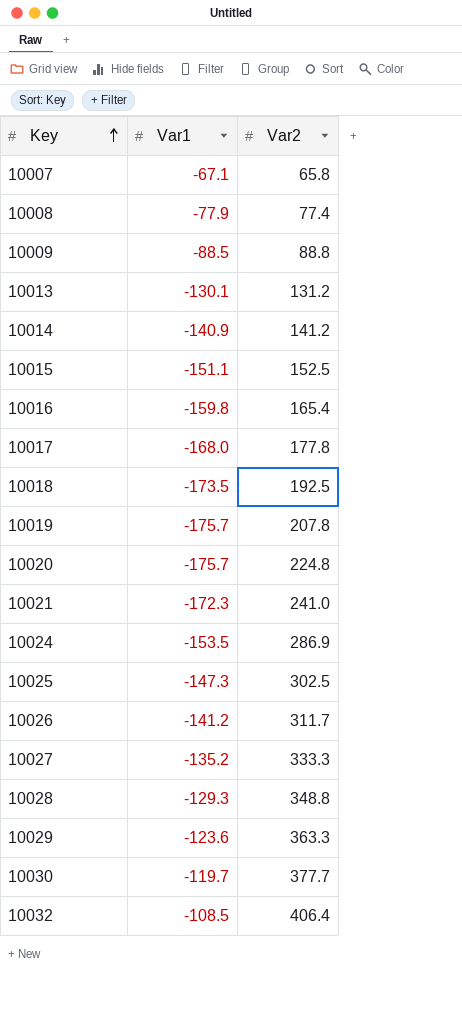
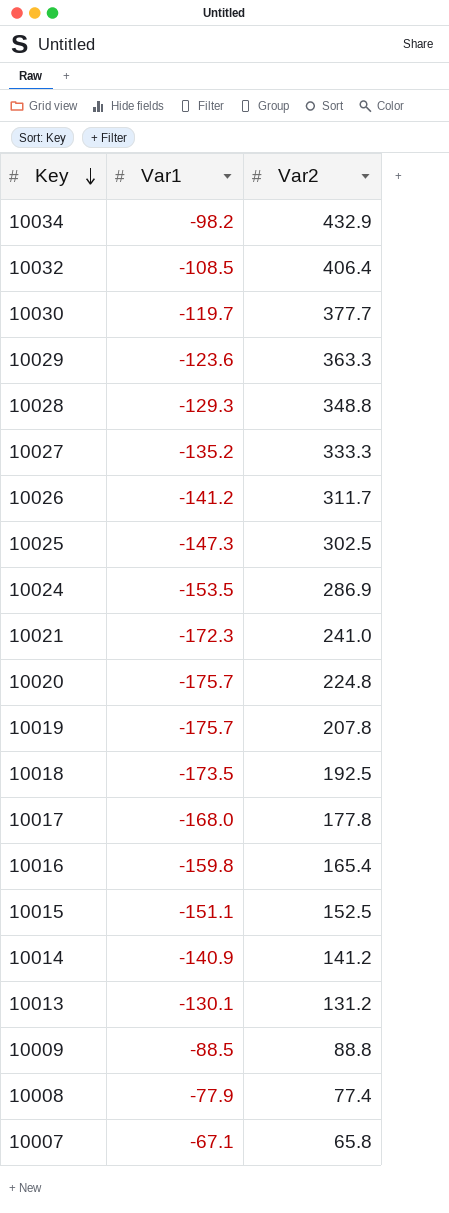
row order: Key ascending -> Key descending
row 10034: none -> -98.2 | 432.9

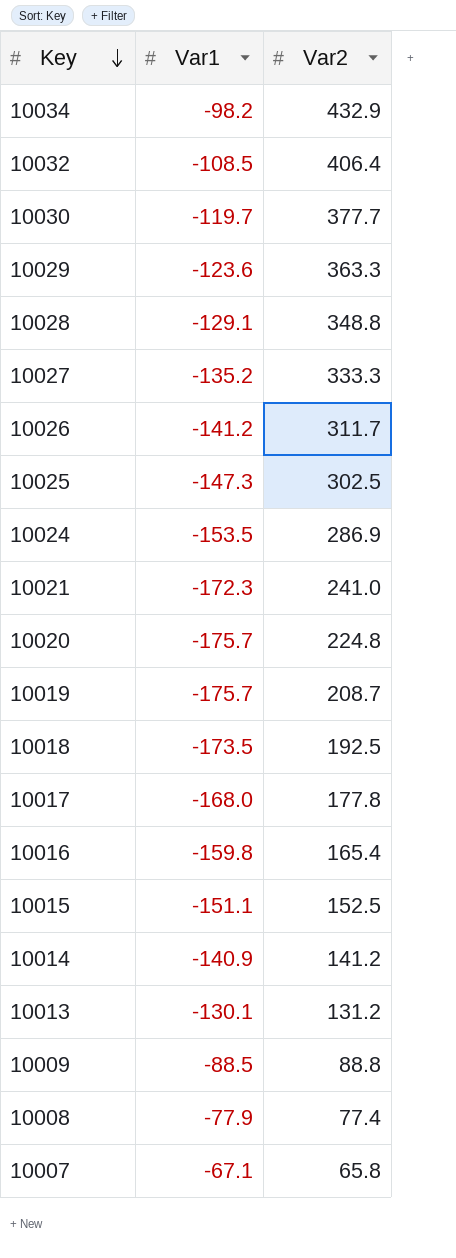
10028 | Var1: -129.3 -> -129.1
10019 | Var2: 207.8 -> 208.7

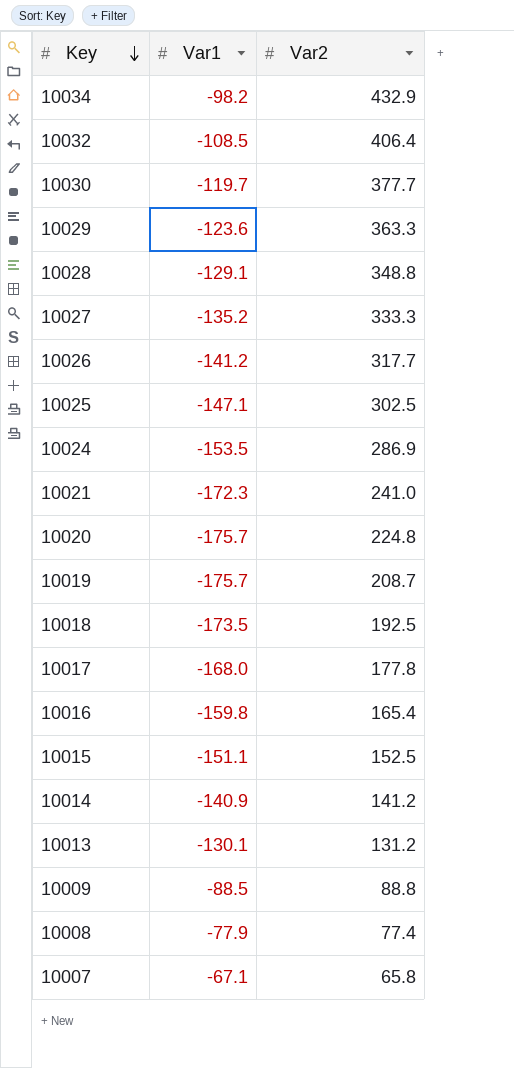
10026 | Var2: 311.7 -> 317.7
10025 | Var1: -147.3 -> -147.1

